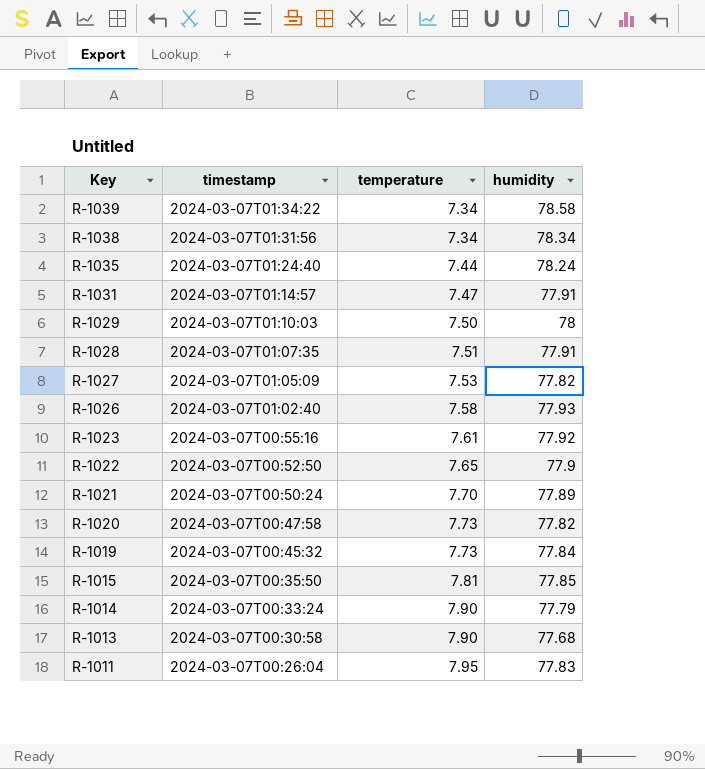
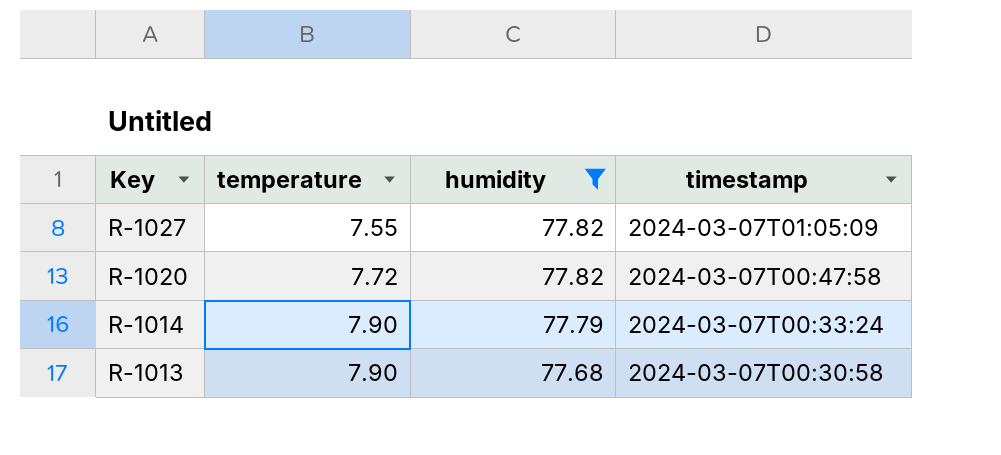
filter: none -> humidity <= 77.82
column timestamp | position: 2 -> 4
R-1027 | temperature: 7.53 -> 7.55
R-1020 | temperature: 7.73 -> 7.72

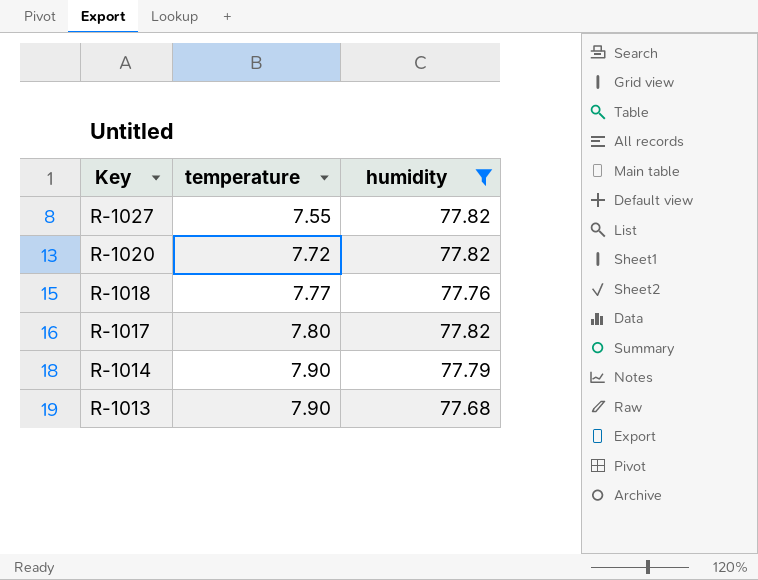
column timestamp | position: 4 -> none
row R-1018: none -> 7.77 | 77.76
row R-1017: none -> 7.80 | 77.82

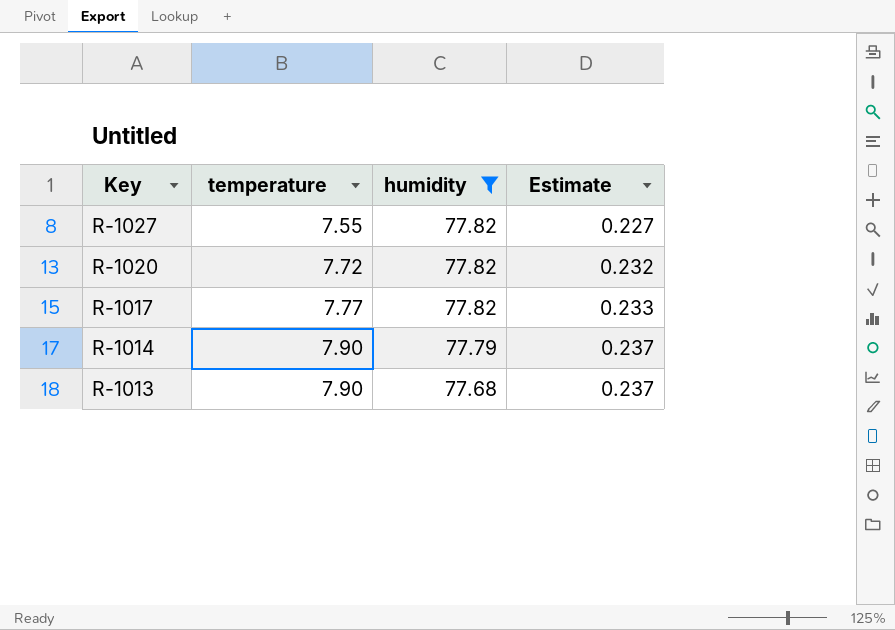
column Estimate | formula: none -> [temperature] * 0.03
row R-1018: 7.77 | 77.76 -> none
R-1017 | temperature: 7.80 -> 7.77

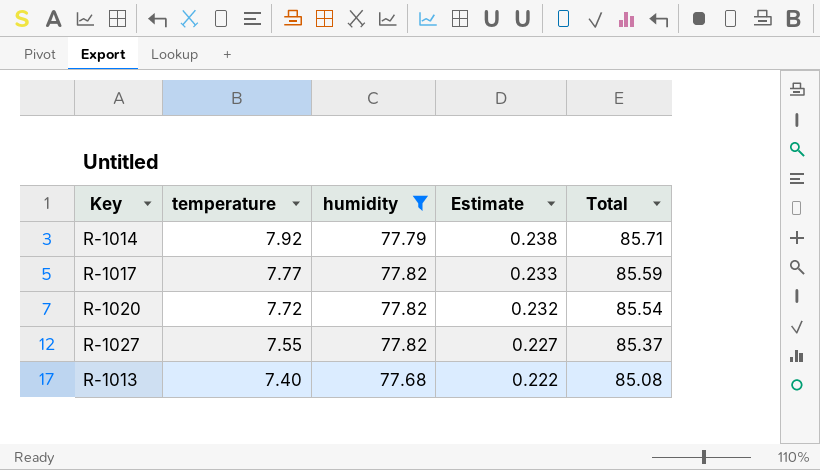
row order: Key descending -> temperature descending
column Total | formula: none -> [temperature] + [humidity]
R-1014 | temperature: 7.90 -> 7.92
R-1014 | Estimate: 0.237 -> 0.238
R-1013 | temperature: 7.90 -> 7.40
R-1013 | Estimate: 0.237 -> 0.222

